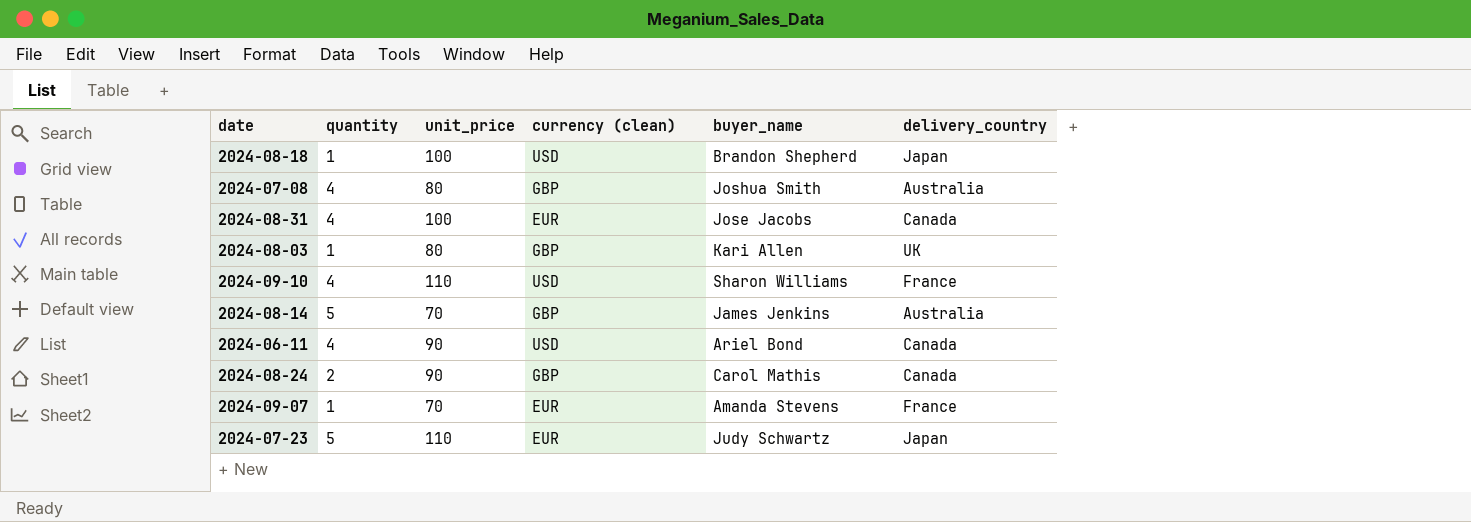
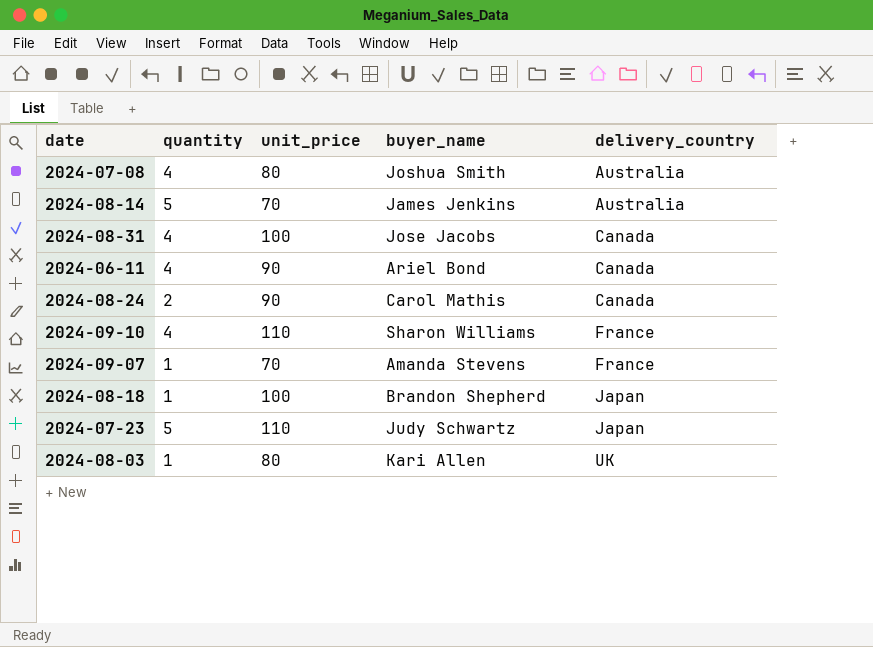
row order: none -> delivery_country ascending
column currency (clean) | position: 4 -> none

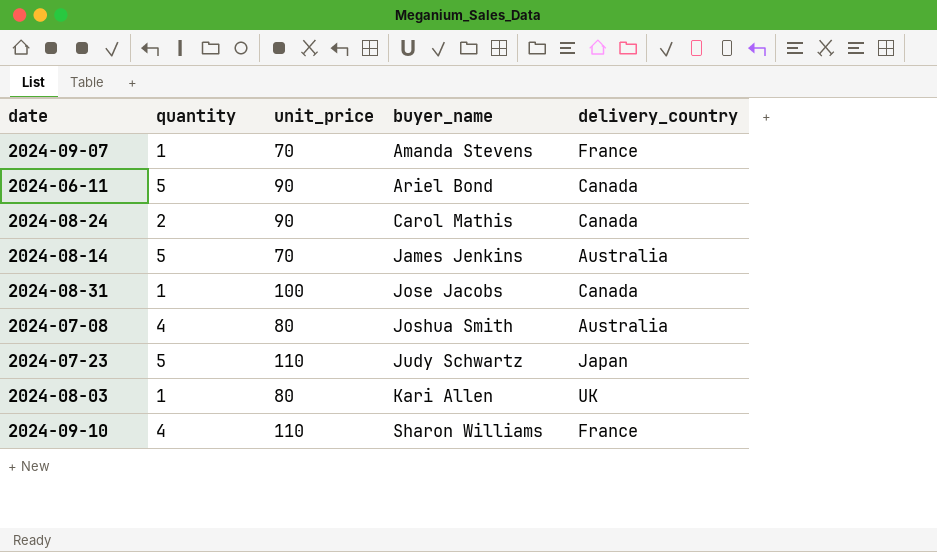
row order: delivery_country ascending -> buyer_name ascending
row 2024-08-18: 1 | 100 | Brandon Shepherd | Japan -> none
2024-06-11 | quantity: 4 -> 5
2024-08-31 | quantity: 4 -> 1

